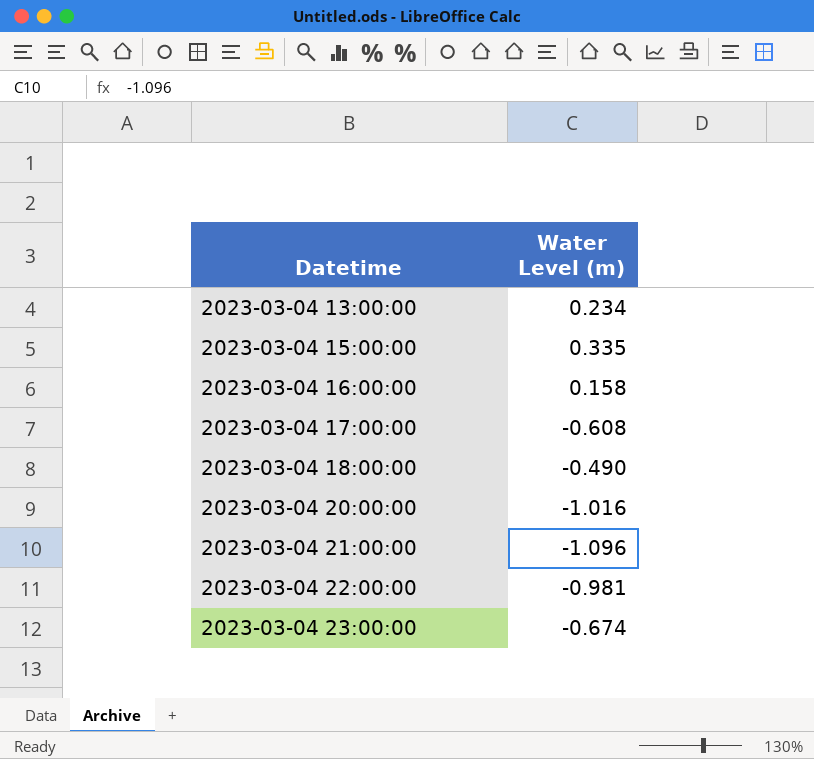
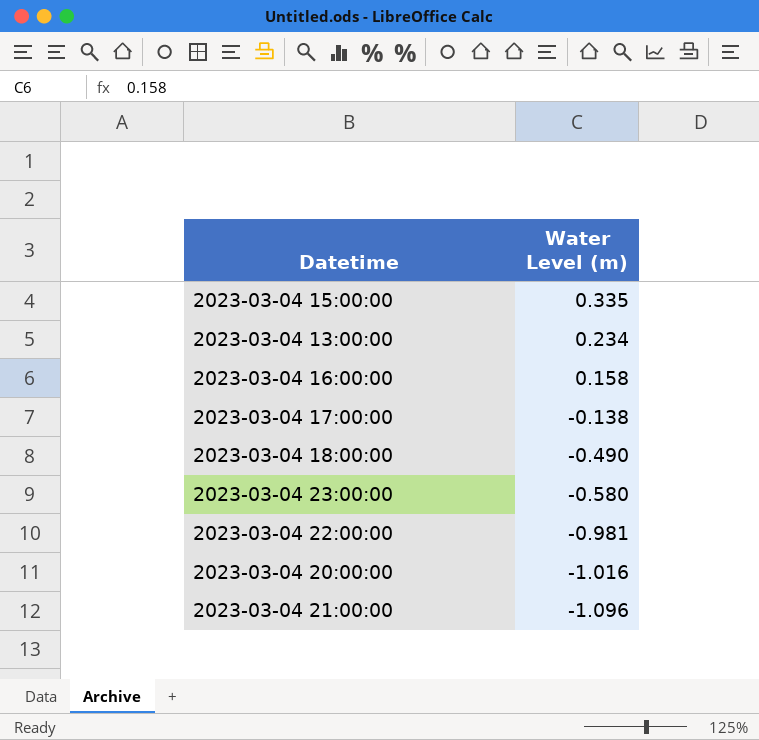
row order: Datetime ascending -> Water Level (m) descending
2023-03-04 17:00:00 | Water Level (m): -0.608 -> -0.138
2023-03-04 23:00:00 | Water Level (m): -0.674 -> -0.580

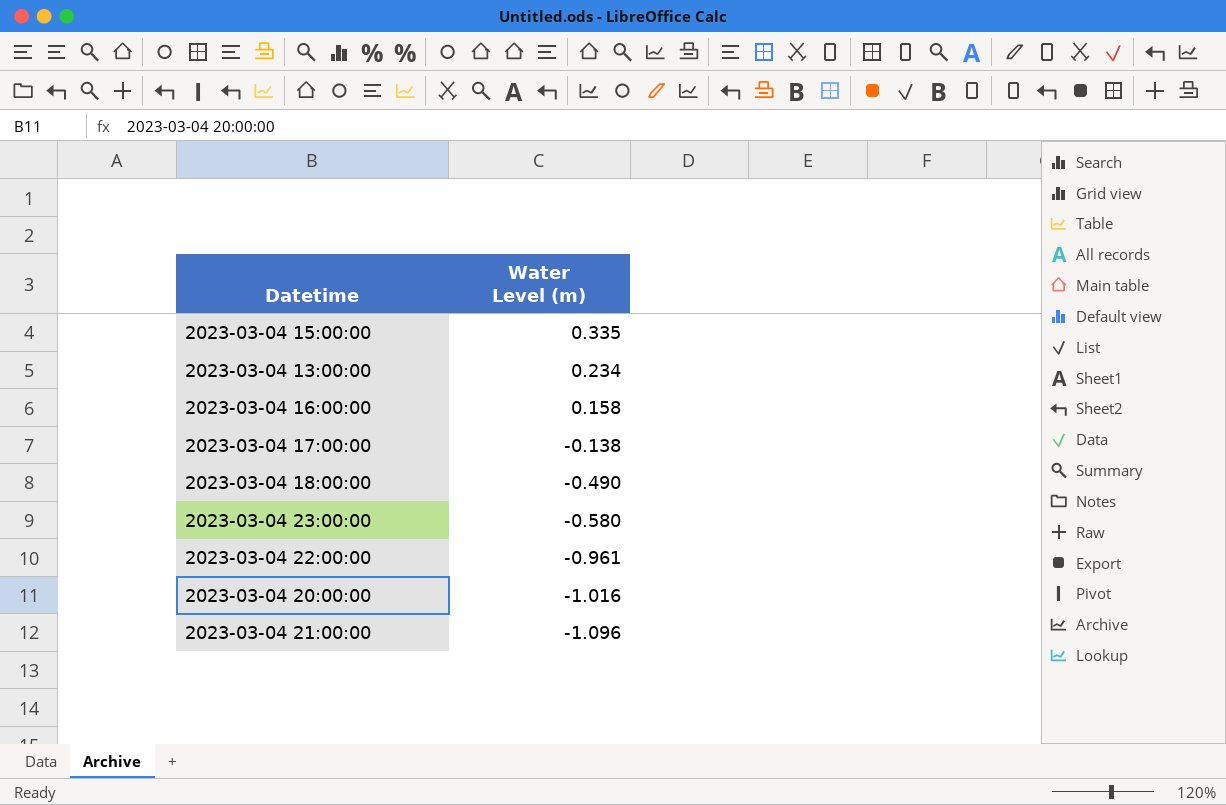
2023-03-04 22:00:00 | Water Level (m): -0.981 -> -0.961

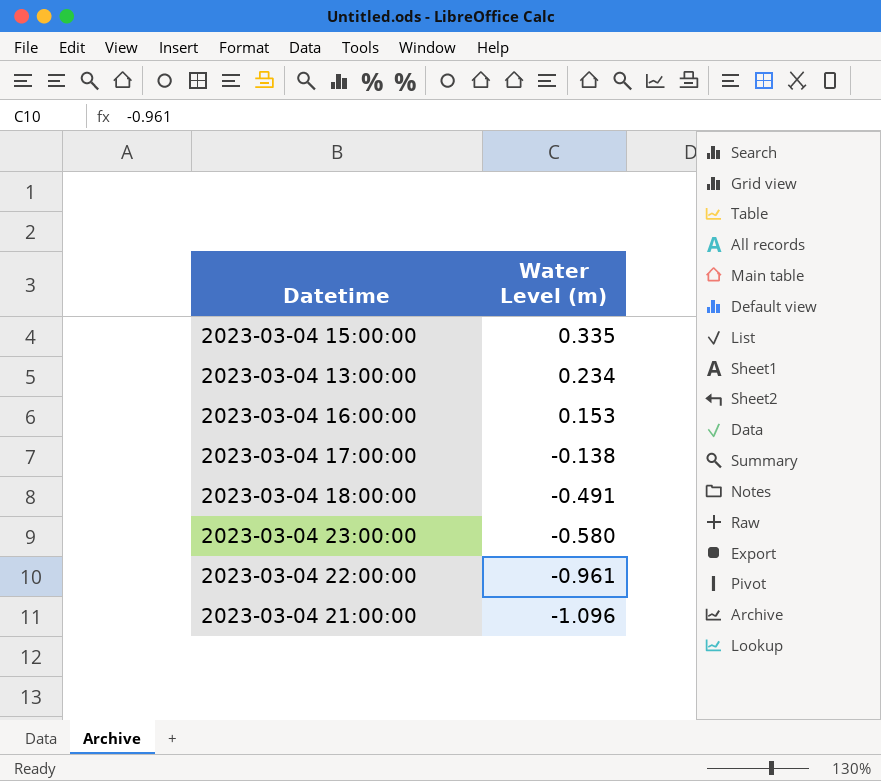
row 2023-03-04 20:00:00: -1.016 -> none
2023-03-04 16:00:00 | Water Level (m): 0.158 -> 0.153
2023-03-04 18:00:00 | Water Level (m): -0.490 -> -0.491

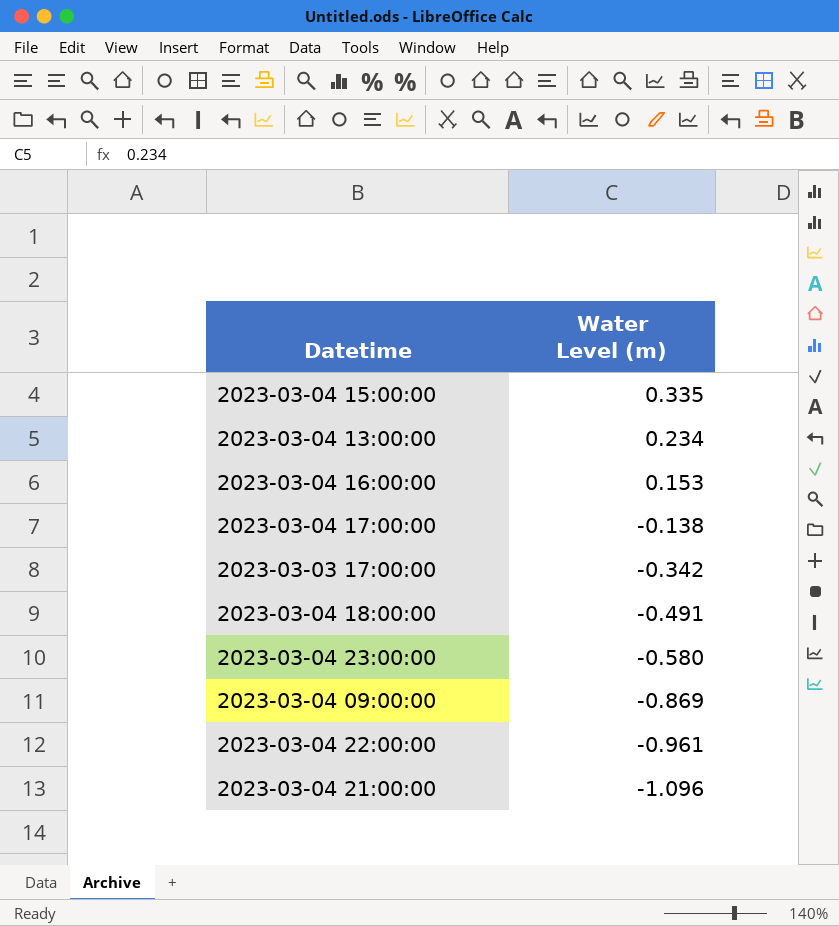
row 2023-03-03 17:00:00: none -> -0.342
row 2023-03-04 09:00:00: none -> -0.869

